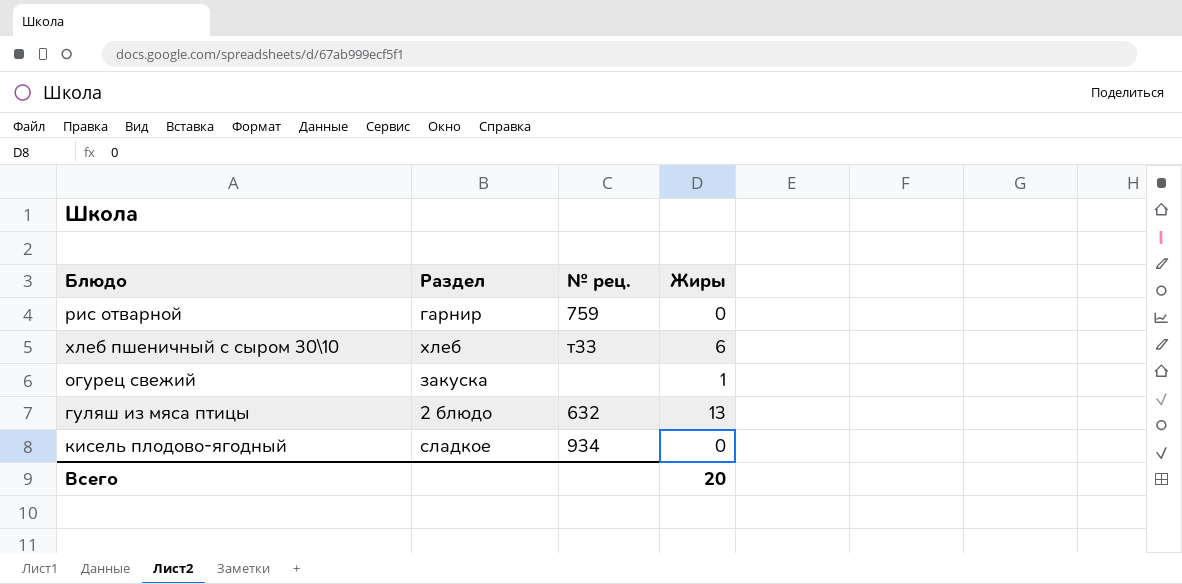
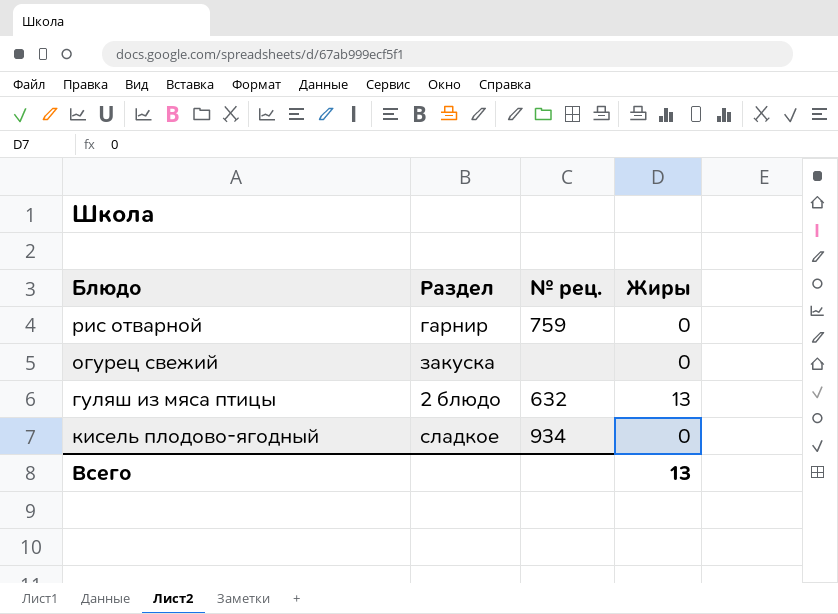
row хлеб пшеничный с сыром 30\10: хлеб | т33 | 6 -> none
огурец свежий | Жиры: 1 -> 0
Всего | Жиры: 20 -> 13

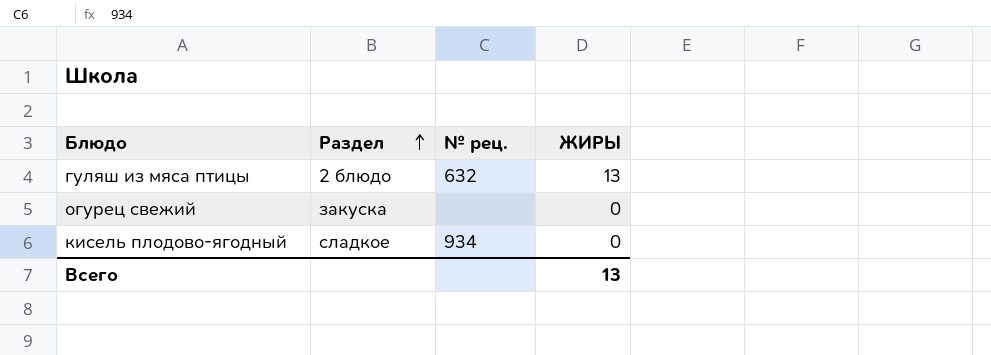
row order: none -> Раздел ascending
column name: Жиры -> ЖИРЫ
row рис отварной: гарнир | 759 | 0 -> none

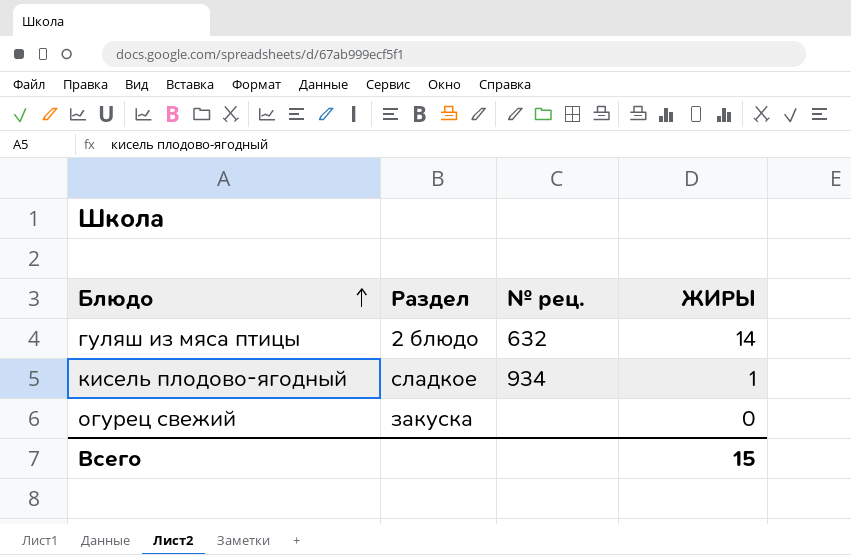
row order: Раздел ascending -> Блюдо ascending
гуляш из мяса птицы | ЖИРЫ: 13 -> 14
кисель плодово-ягодный | ЖИРЫ: 0 -> 1
Всего | ЖИРЫ: 13 -> 15

